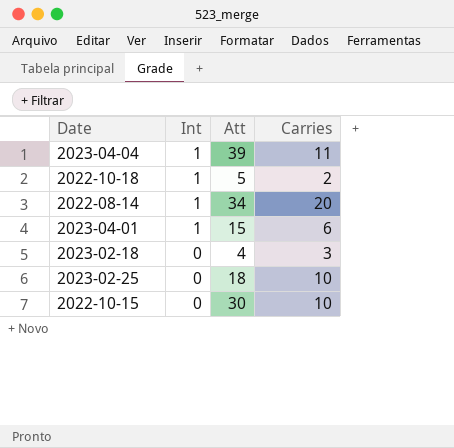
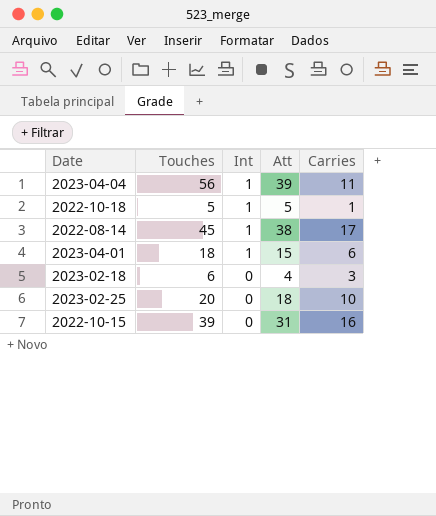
column Touches | position: none -> 2
2022-10-18 | Carries: 2 -> 1
2022-08-14 | Att: 34 -> 38
2022-08-14 | Carries: 20 -> 17
2022-10-15 | Att: 30 -> 31
2022-10-15 | Carries: 10 -> 16

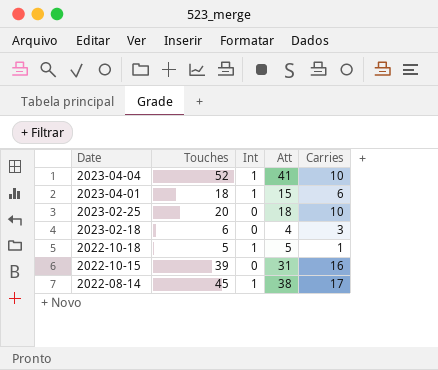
row order: Int descending -> Date descending
2023-04-04 | Touches: 56 -> 52
2023-04-04 | Att: 39 -> 41
2023-04-04 | Carries: 11 -> 10

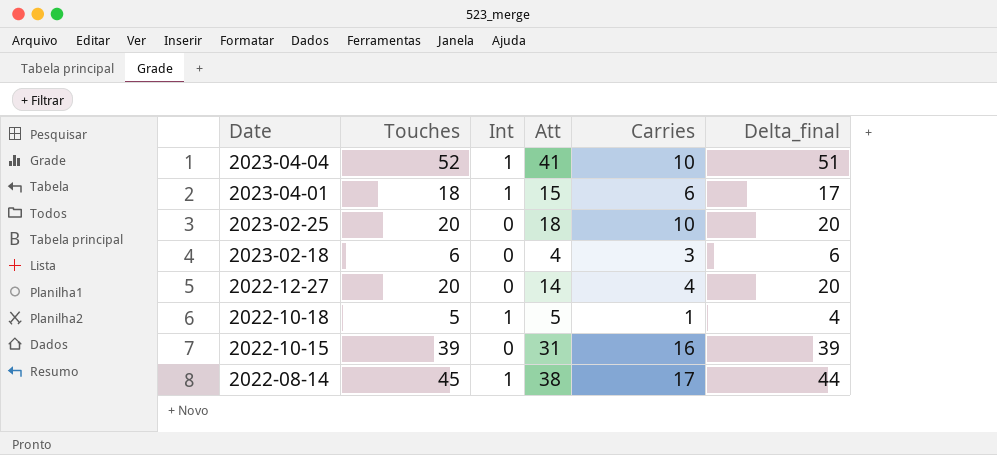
column Delta_final | formula: none -> [Touches] - [Int]
row 2022-12-27: none -> 20 | 0 | 14 | 4 | 20

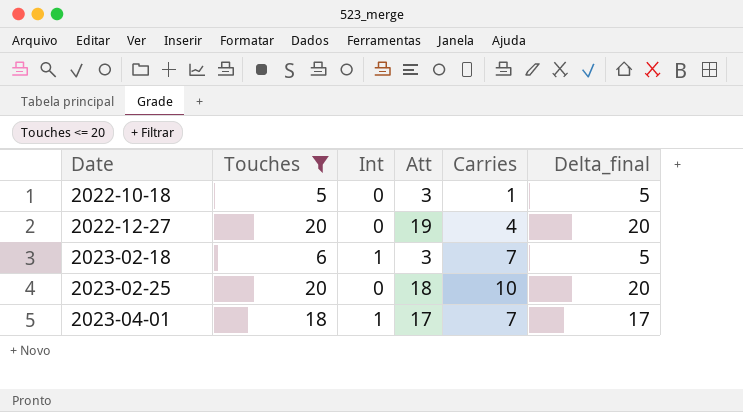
filter: none -> Touches <= 20
row order: Date descending -> Date ascending
2022-10-18 | Int: 1 -> 0
2022-10-18 | Att: 5 -> 3
2022-10-18 | Delta_final: 4 -> 5
2022-12-27 | Att: 14 -> 19
2023-02-18 | Int: 0 -> 1
2023-02-18 | Att: 4 -> 3
2023-02-18 | Carries: 3 -> 7
2023-02-18 | Delta_final: 6 -> 5
2023-04-01 | Att: 15 -> 17
2023-04-01 | Carries: 6 -> 7

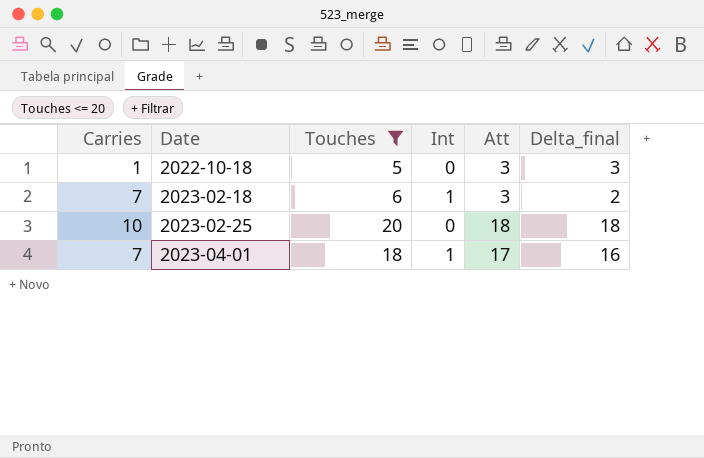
column Carries | position: 5 -> 1
column Delta_final | formula: [Touches] - [Int] -> [Att] - [Int]
row 2022-12-27: 20 | 0 | 19 | 4 | 20 -> none

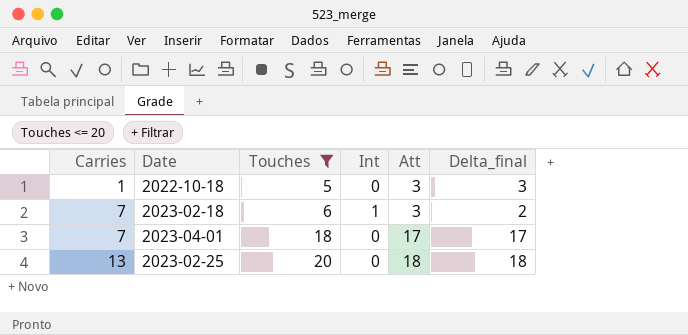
row order: Date ascending -> Carries ascending
2023-04-01 | Int: 1 -> 0
2023-04-01 | Delta_final: 16 -> 17
2023-02-25 | Carries: 10 -> 13

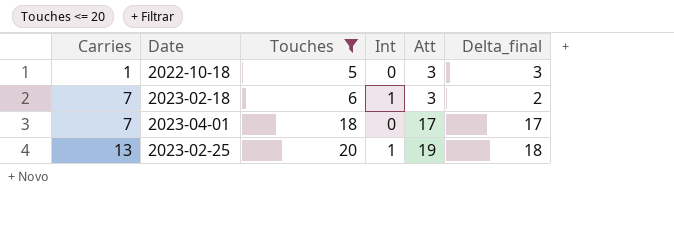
2023-02-25 | Int: 0 -> 1
2023-02-25 | Att: 18 -> 19

